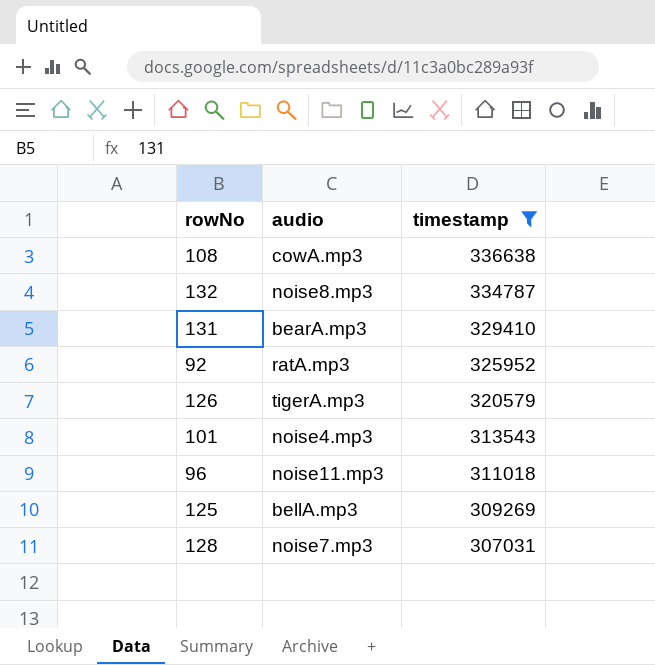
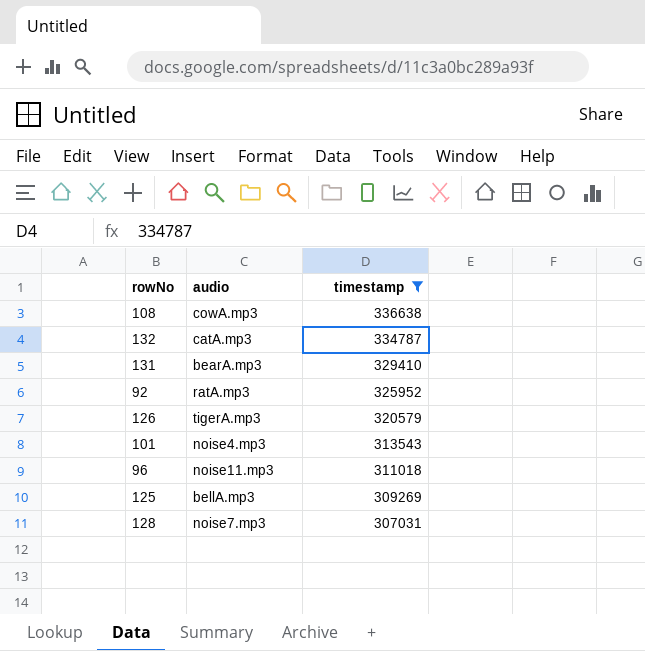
132 | audio: noise8.mp3 -> catA.mp3

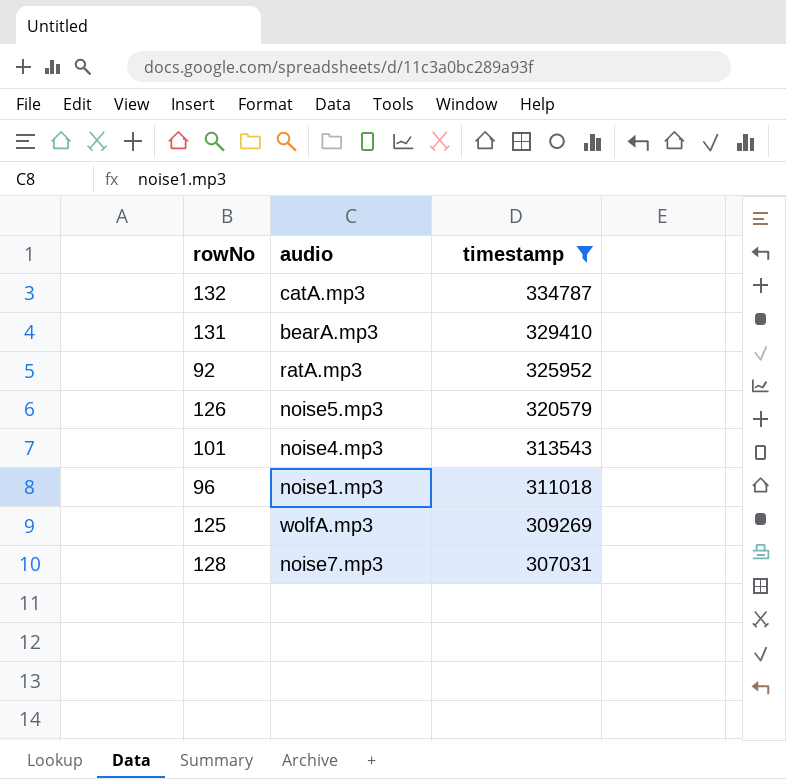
row 108: cowA.mp3 | 336638 -> none
126 | audio: tigerA.mp3 -> noise5.mp3
96 | audio: noise11.mp3 -> noise1.mp3
125 | audio: bellA.mp3 -> wolfA.mp3

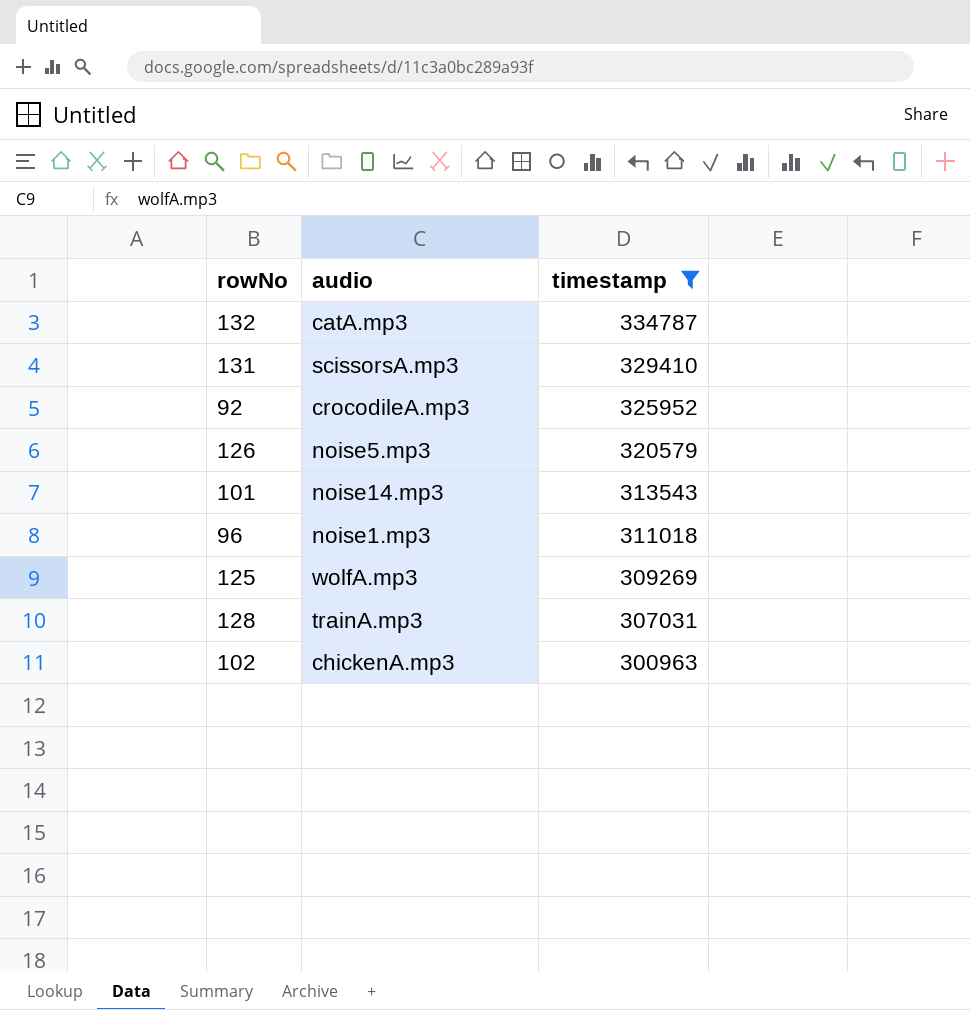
131 | audio: bearA.mp3 -> scissorsA.mp3
92 | audio: ratA.mp3 -> crocodileA.mp3
101 | audio: noise4.mp3 -> noise14.mp3
128 | audio: noise7.mp3 -> trainA.mp3
row 102: none -> chickenA.mp3 | 300963

